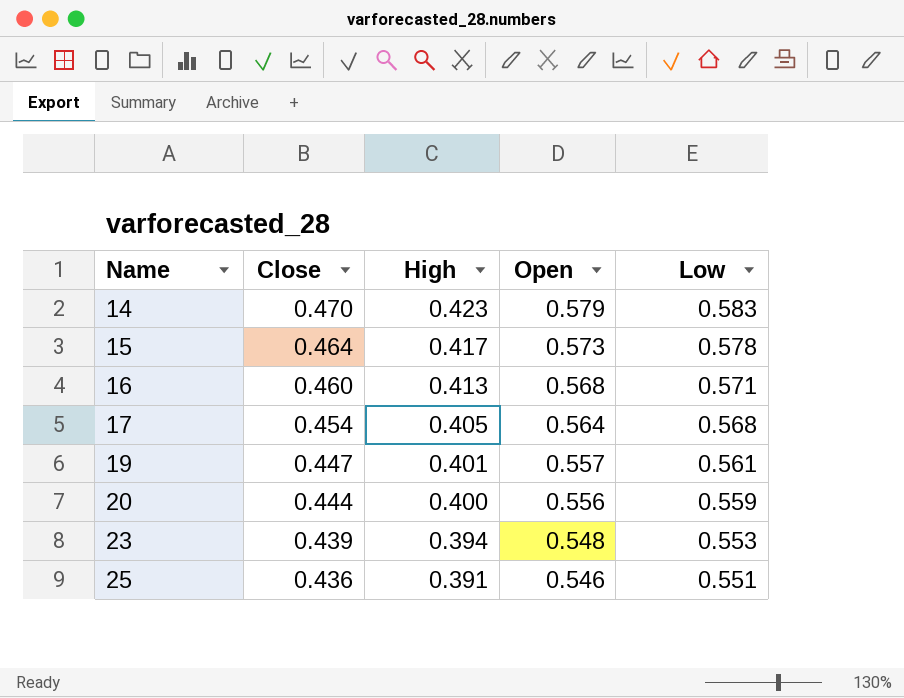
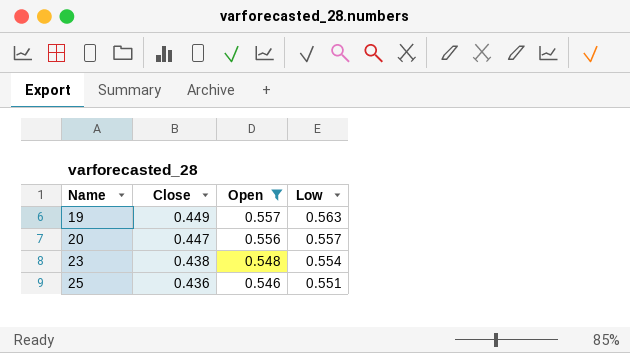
filter: none -> Open <= 0.557
column High | position: 3 -> none
19 | Close: 0.447 -> 0.449
19 | Low: 0.561 -> 0.563
20 | Close: 0.444 -> 0.447
20 | Low: 0.559 -> 0.557
23 | Close: 0.439 -> 0.438
23 | Low: 0.553 -> 0.554

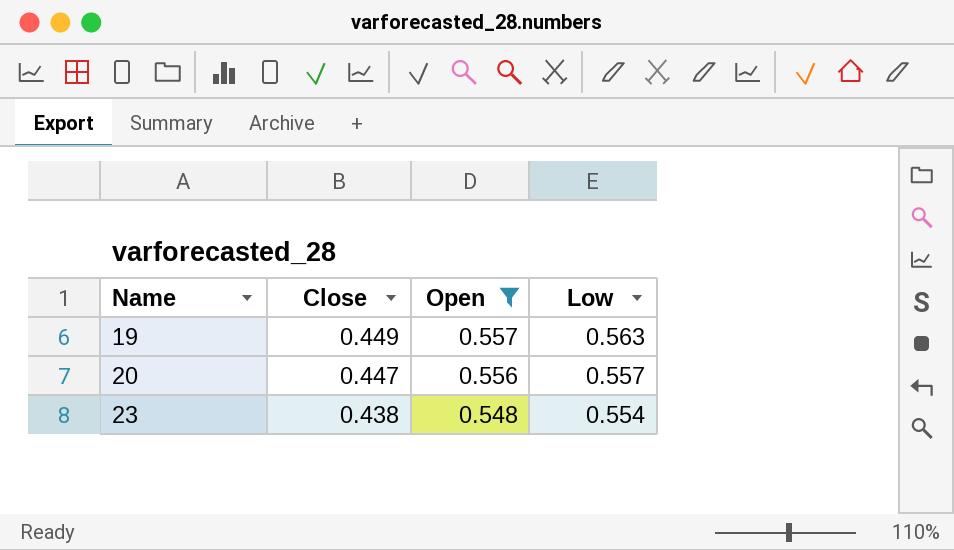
row 25: 0.436 | 0.546 | 0.551 -> none

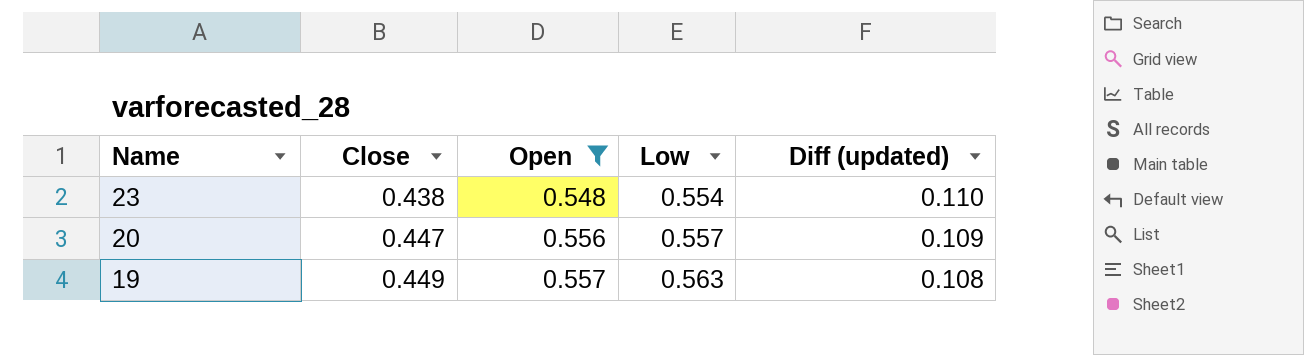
row order: Name ascending -> Name descending
column Diff (updated) | formula: none -> [Open] - [Close]

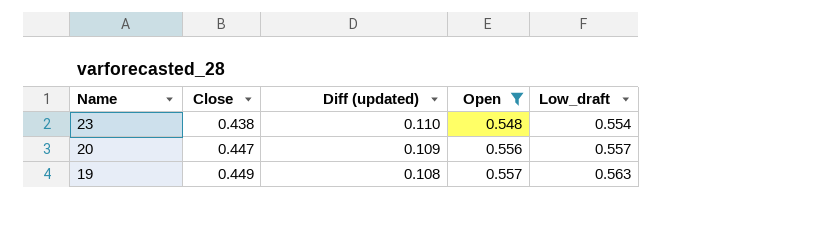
column Diff (updated) | position: 5 -> 3
column name: Low -> Low_draft

